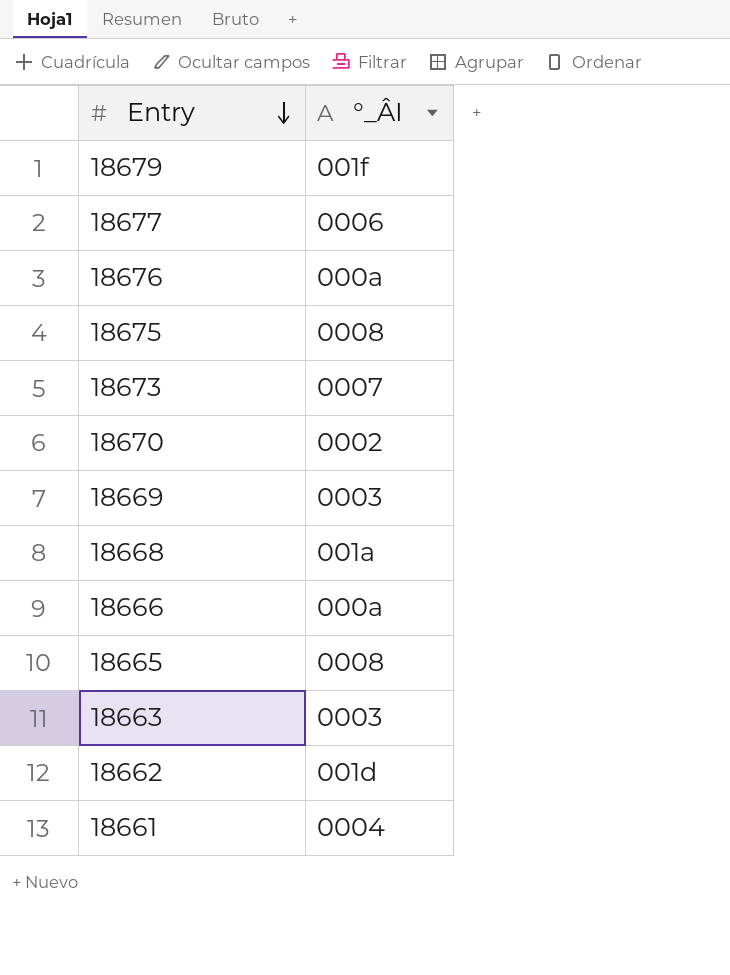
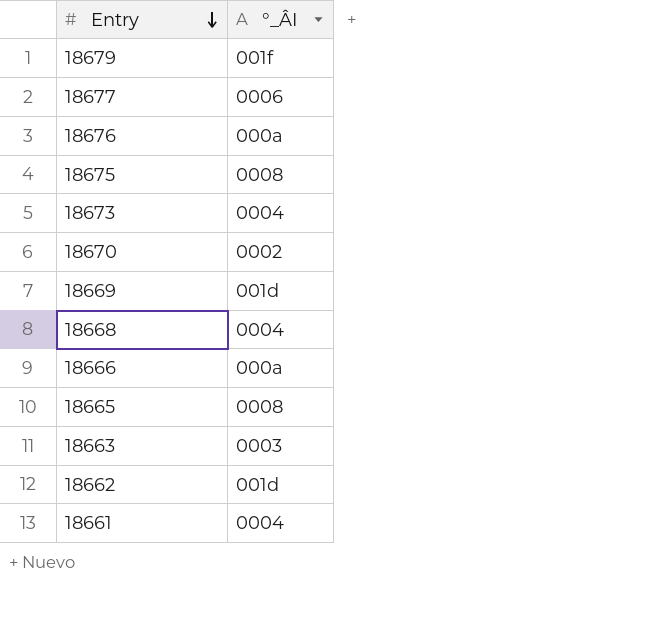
18673 | °_ÂI: 0007 -> 0004
18669 | °_ÂI: 0003 -> 001d
18668 | °_ÂI: 001a -> 0004

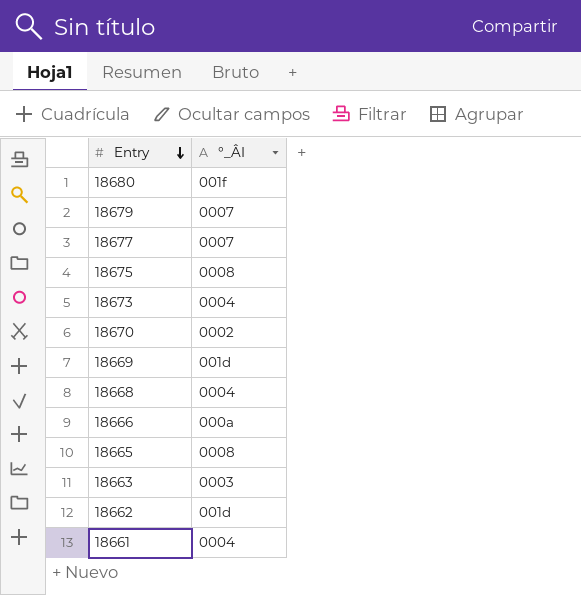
row 18676: 000a -> none
row 18680: none -> 001f
18679 | °_ÂI: 001f -> 0007
18677 | °_ÂI: 0006 -> 0007

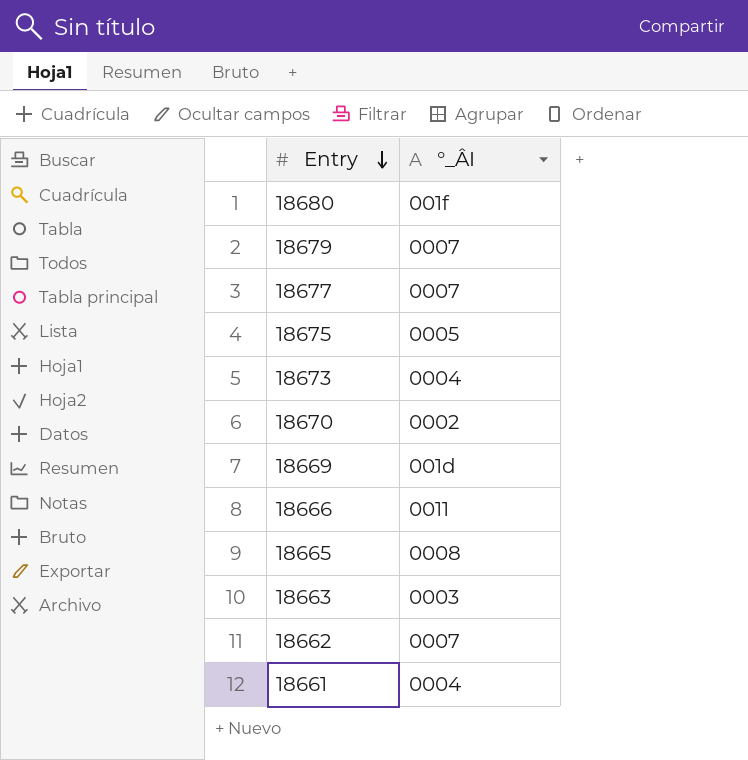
row 18668: 0004 -> none
18675 | °_ÂI: 0008 -> 0005
18666 | °_ÂI: 000a -> 0011
18662 | °_ÂI: 001d -> 0007

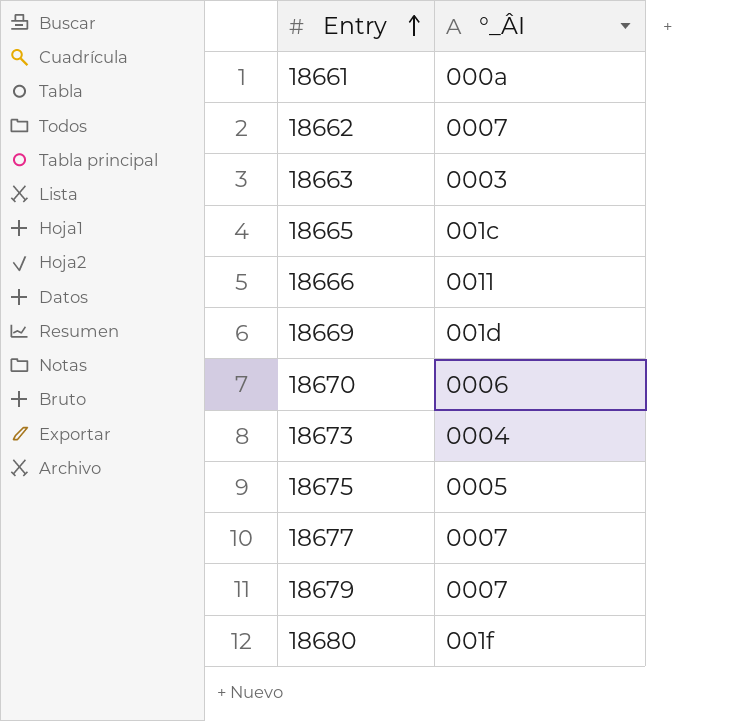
row order: Entry descending -> Entry ascending
18661 | °_ÂI: 0004 -> 000a
18665 | °_ÂI: 0008 -> 001c
18670 | °_ÂI: 0002 -> 0006

